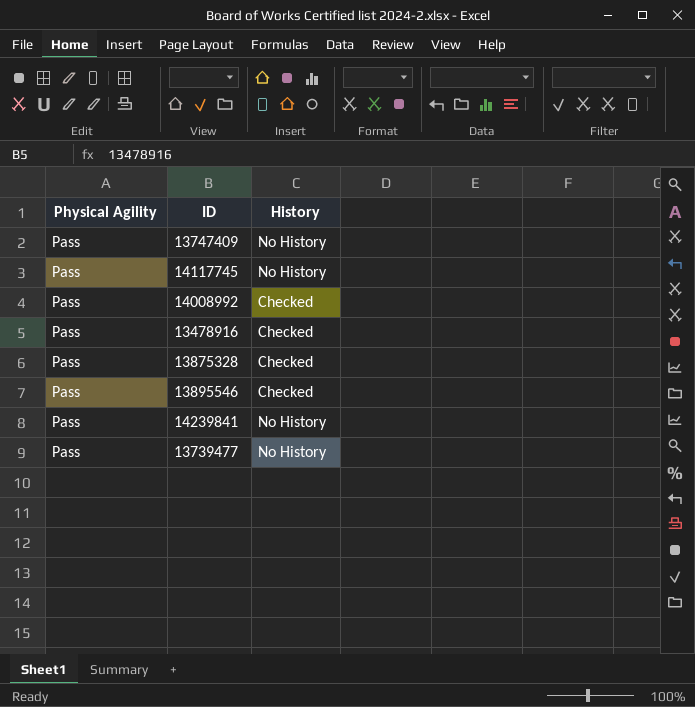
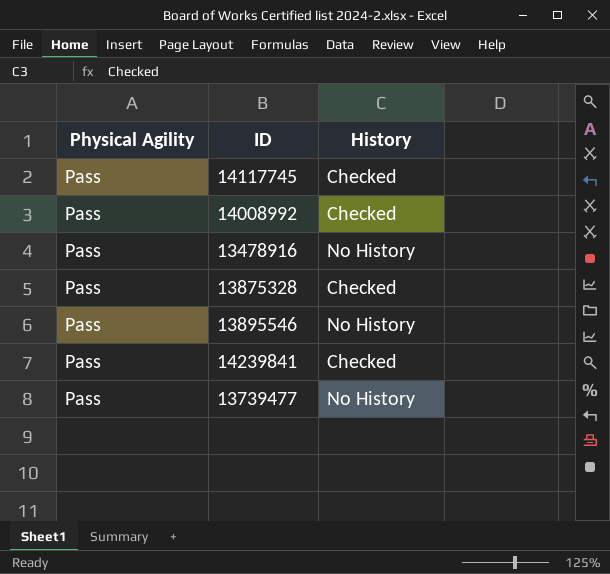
row 13747409: Pass | No History -> none
14117745 | History: No History -> Checked
13478916 | History: Checked -> No History
13895546 | History: Checked -> No History
14239841 | History: No History -> Checked

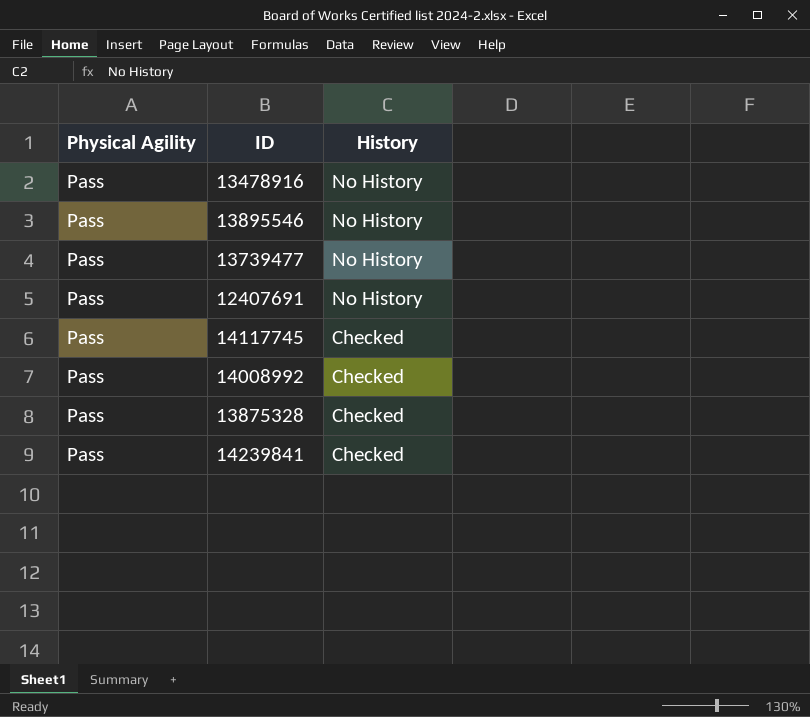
row order: none -> History descending
row 12407691: none -> Pass | No History

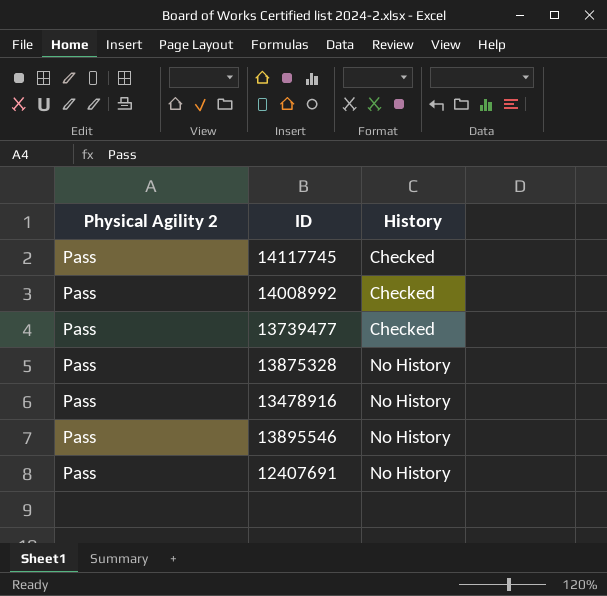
row order: History descending -> History ascending
column name: Physical Agility -> Physical Agility 2
row 14239841: Pass | Checked -> none
13739477 | History: No History -> Checked
13875328 | History: Checked -> No History

